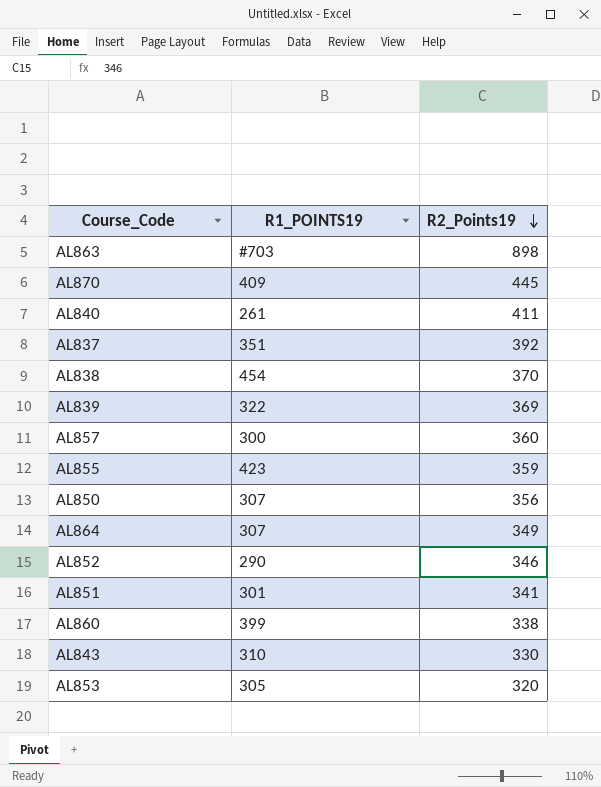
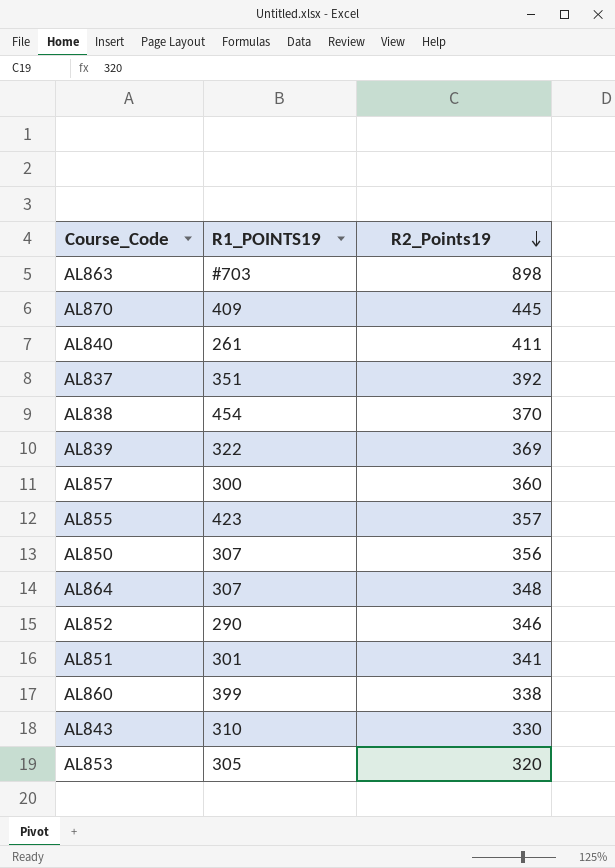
AL855 | R2_Points19: 359 -> 357
AL864 | R2_Points19: 349 -> 348

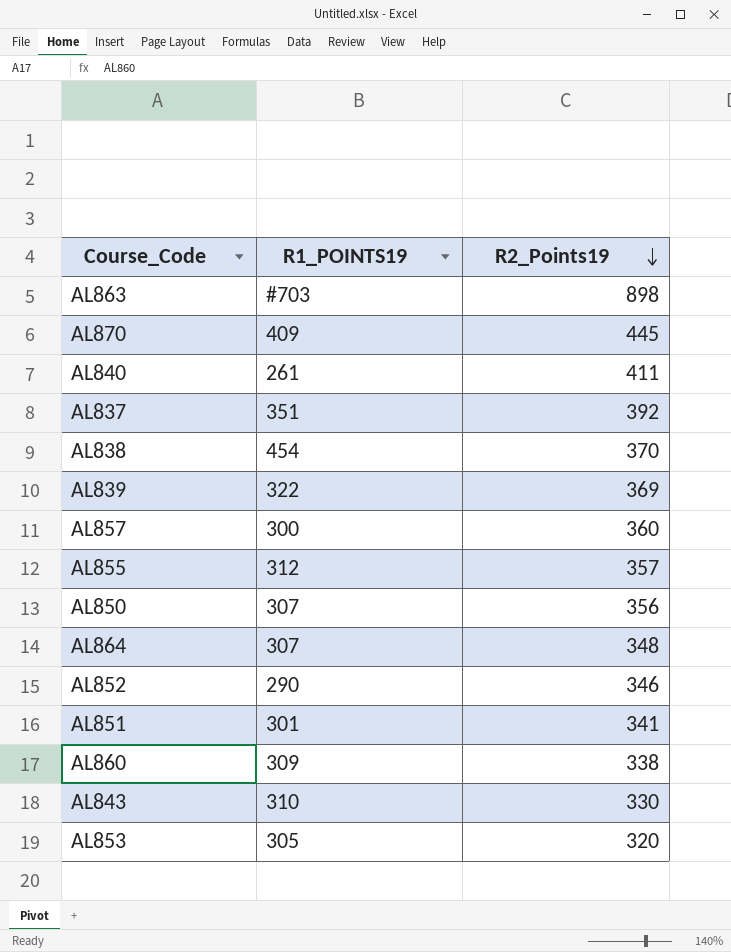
AL855 | R1_POINTS19: 423 -> 312
AL860 | R1_POINTS19: 399 -> 309

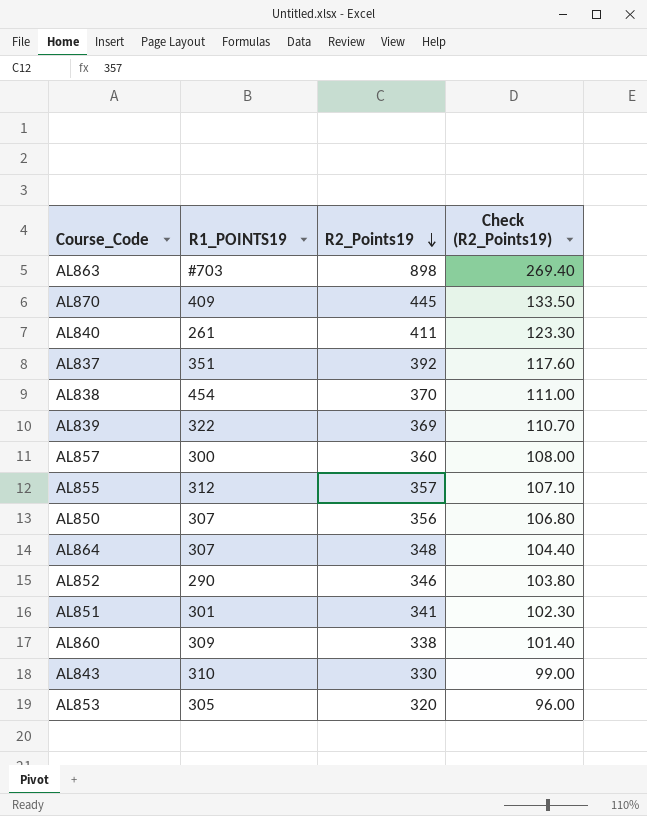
column Check (R2_Points19) | formula: none -> [R2_Points19] * 0.3

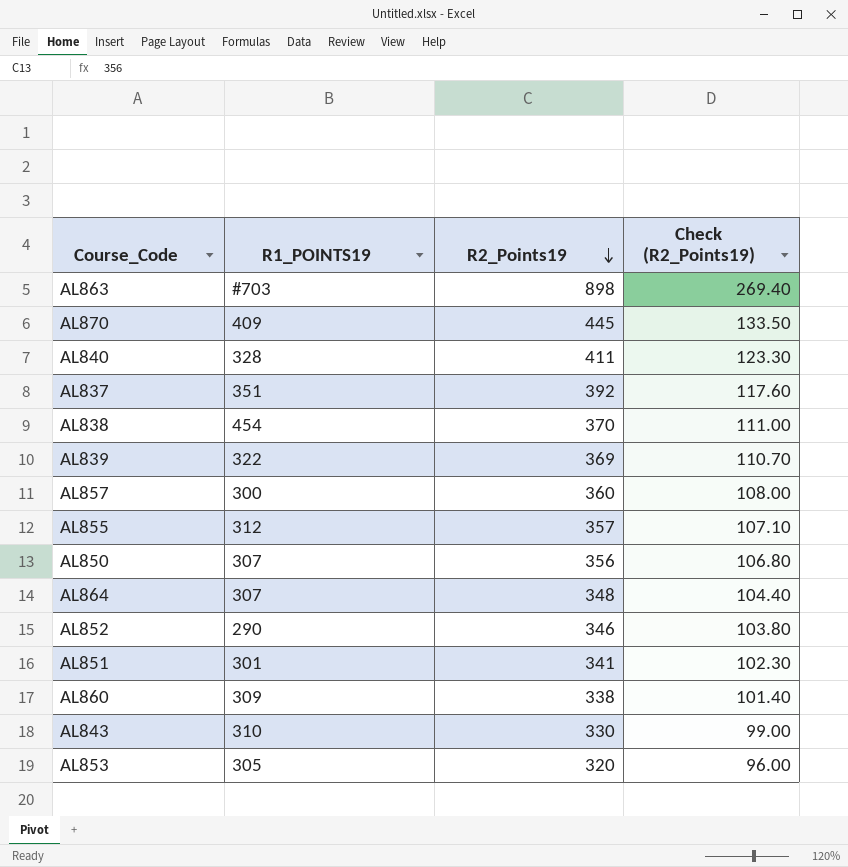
AL840 | R1_POINTS19: 261 -> 328

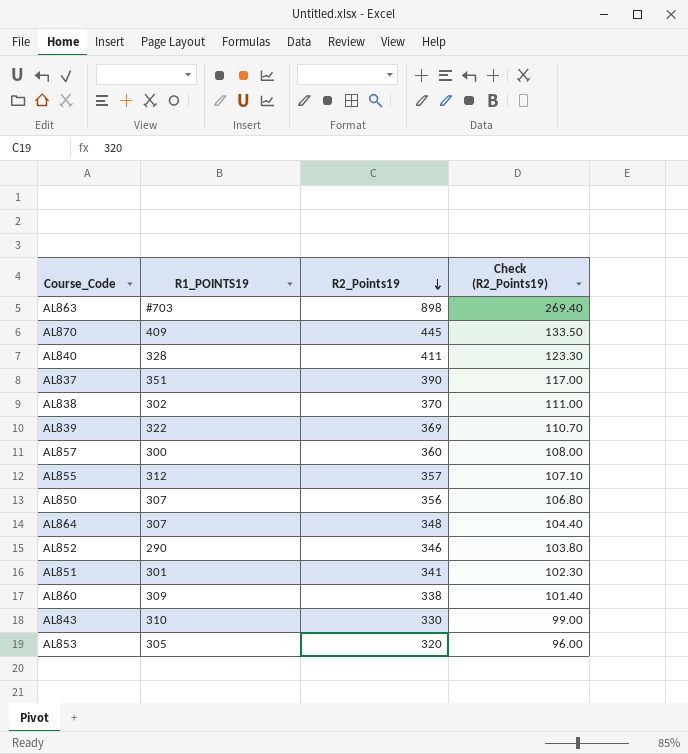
AL837 | R2_Points19: 392 -> 390
AL837 | Check (R2_Points19): 117.60 -> 117.00
AL838 | R1_POINTS19: 454 -> 302

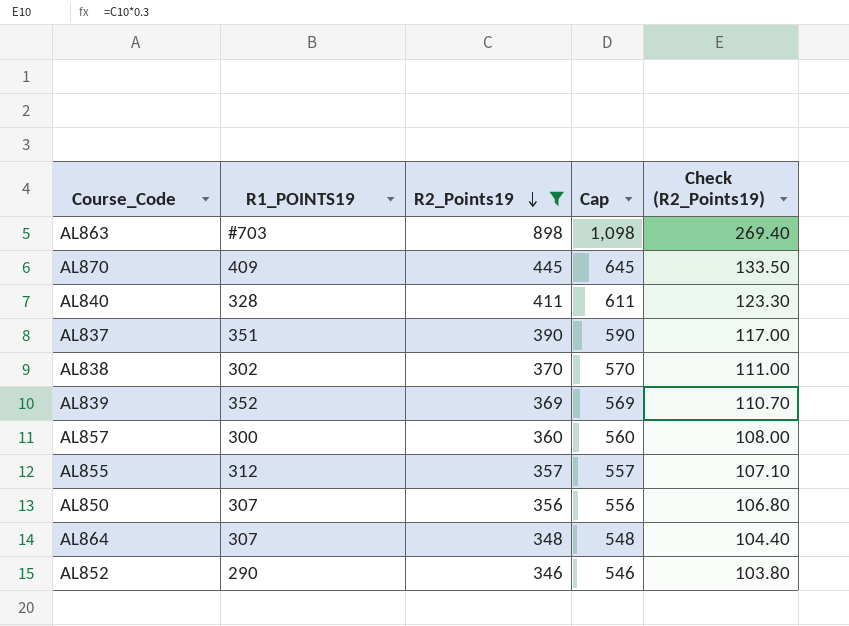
filter: none -> R2_Points19 >= 346
column Cap | formula: none -> [R2_Points19] + 200
AL839 | R1_POINTS19: 322 -> 352

